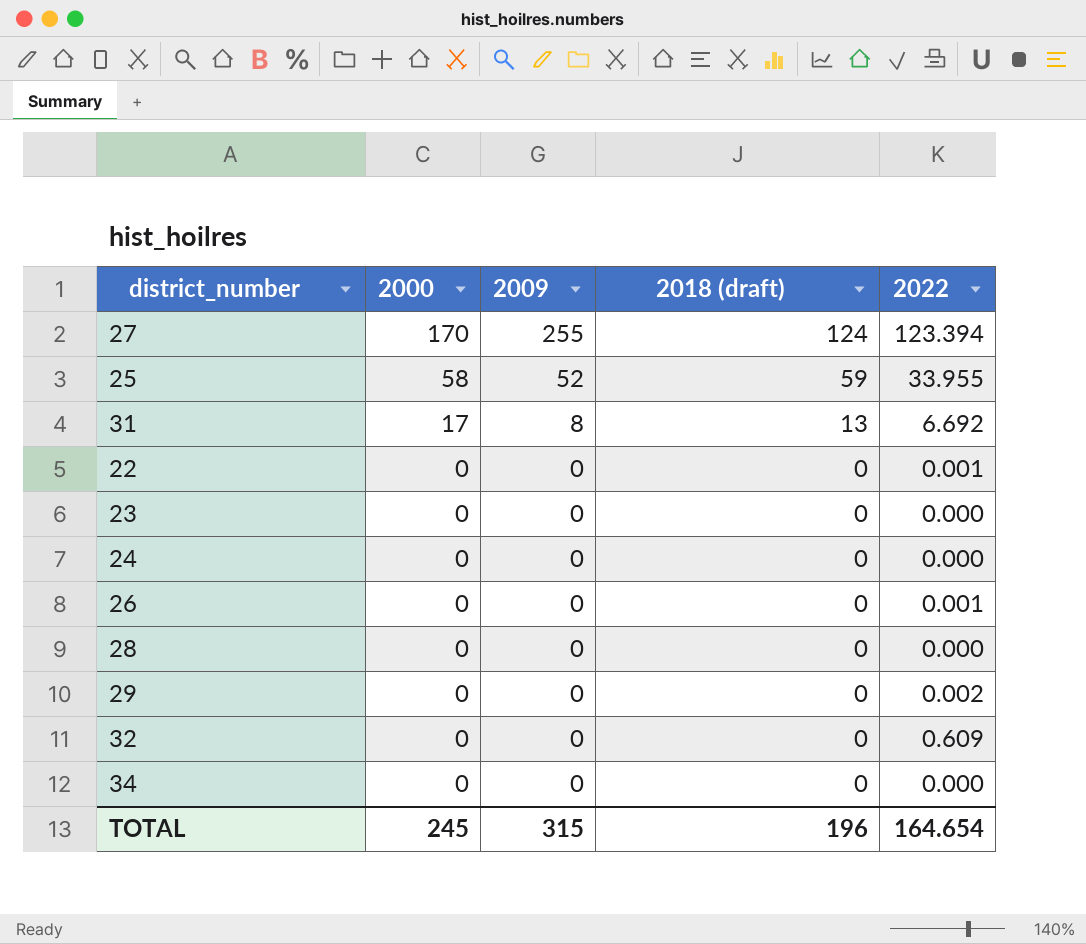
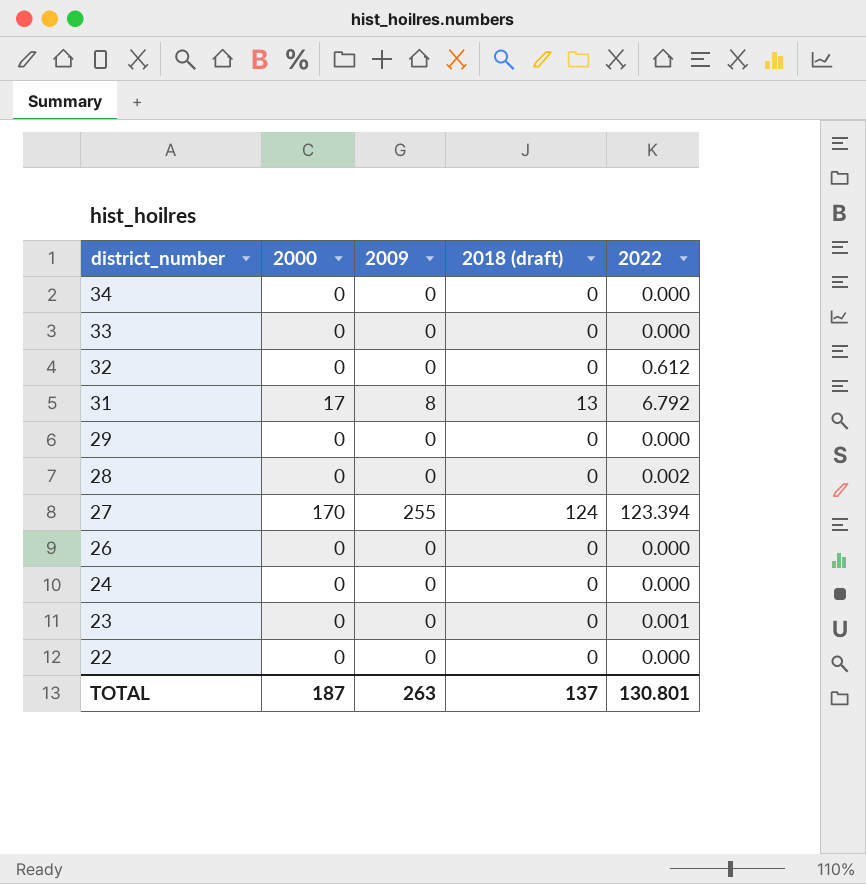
row order: 2000 descending -> district_number descending
row 25: 58 | 52 | 59 | 33.955 -> none
row 33: none -> 0 | 0 | 0 | 0.000
32 | 2022: 0.609 -> 0.612
31 | 2022: 6.692 -> 6.792
29 | 2022: 0.002 -> 0.000
28 | 2022: 0.000 -> 0.002
26 | 2022: 0.001 -> 0.000
23 | 2022: 0.000 -> 0.001
22 | 2022: 0.001 -> 0.000
TOTAL | 2000: 245 -> 187
TOTAL | 2009: 315 -> 263
TOTAL | 2018 (draft): 196 -> 137
TOTAL | 2022: 164.654 -> 130.801

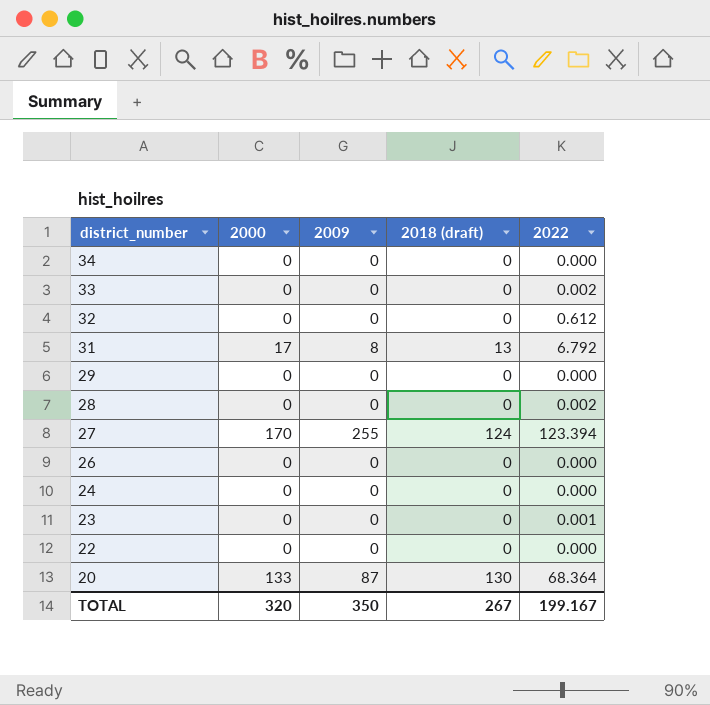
33 | 2022: 0.000 -> 0.002
row 20: none -> 133 | 87 | 130 | 68.364
TOTAL | 2000: 187 -> 320
TOTAL | 2009: 263 -> 350
TOTAL | 2018 (draft): 137 -> 267
TOTAL | 2022: 130.801 -> 199.167

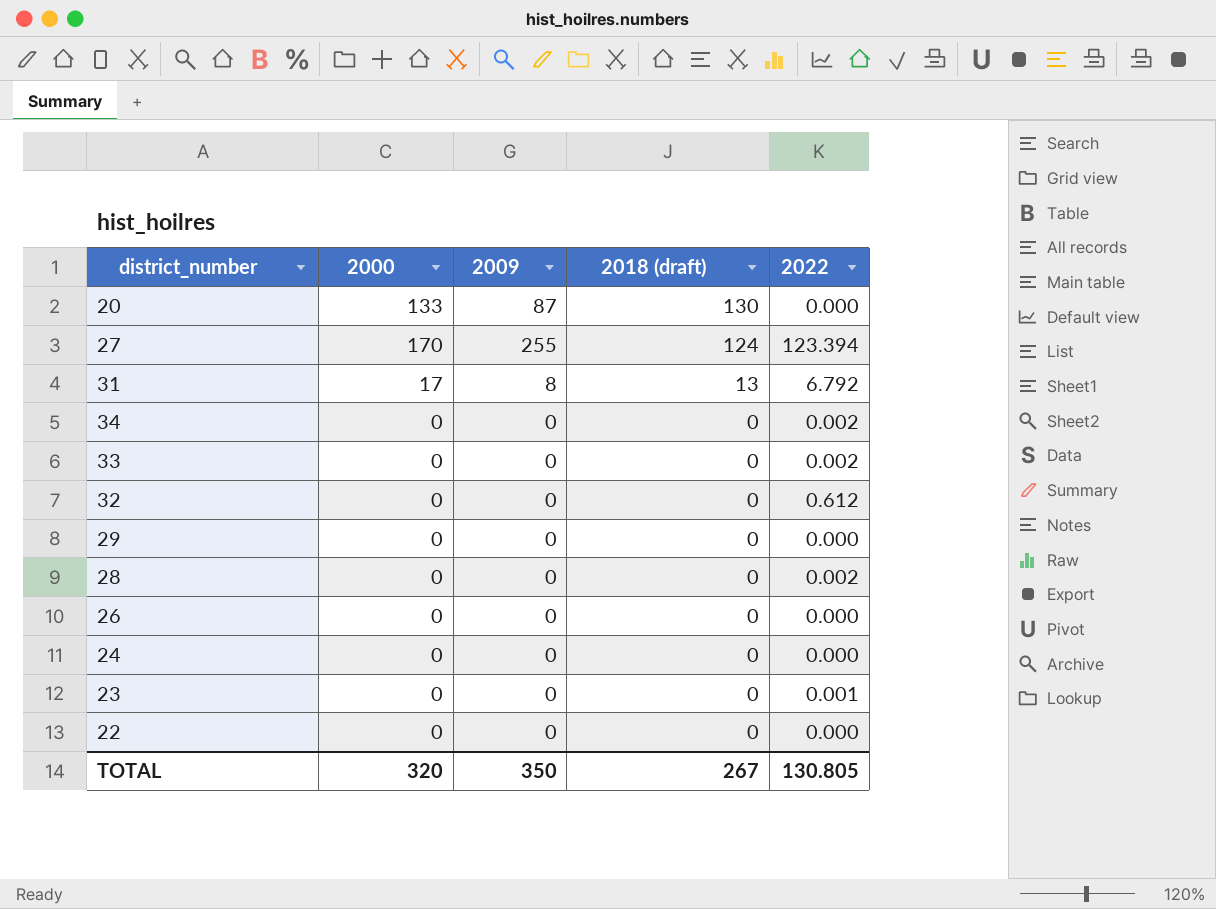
row order: district_number descending -> 2018 (draft) descending
20 | 2022: 68.364 -> 0.000
34 | 2022: 0.000 -> 0.002
TOTAL | 2022: 199.167 -> 130.805

